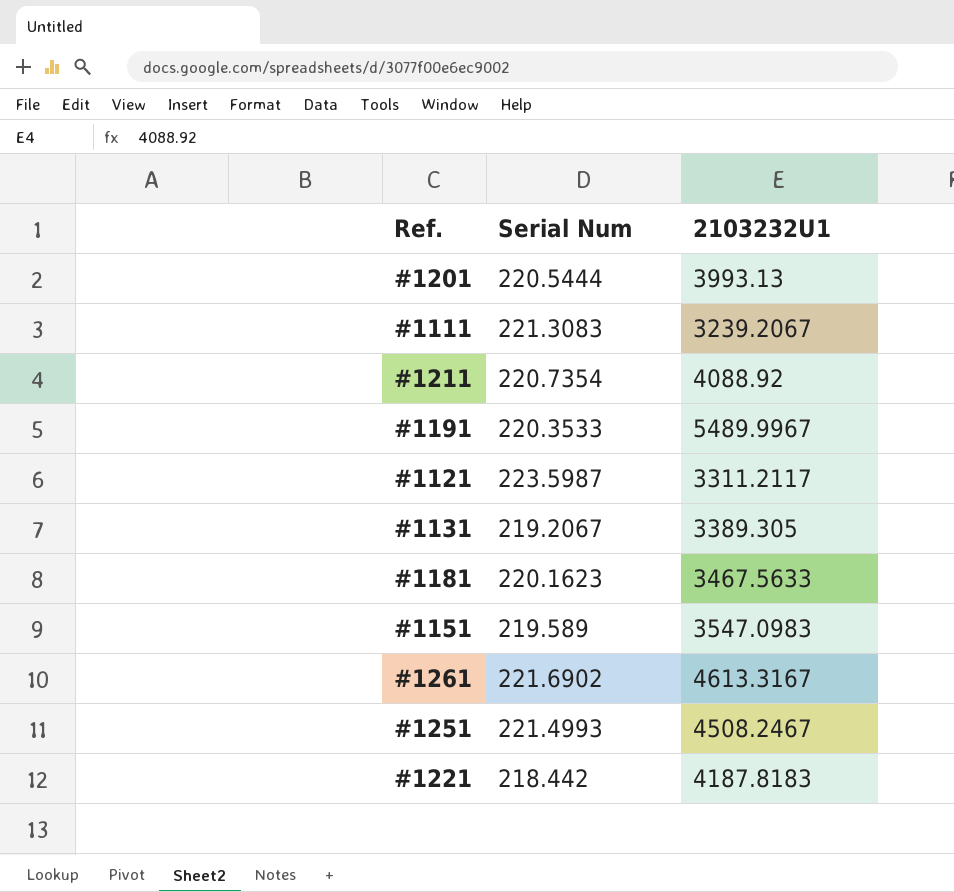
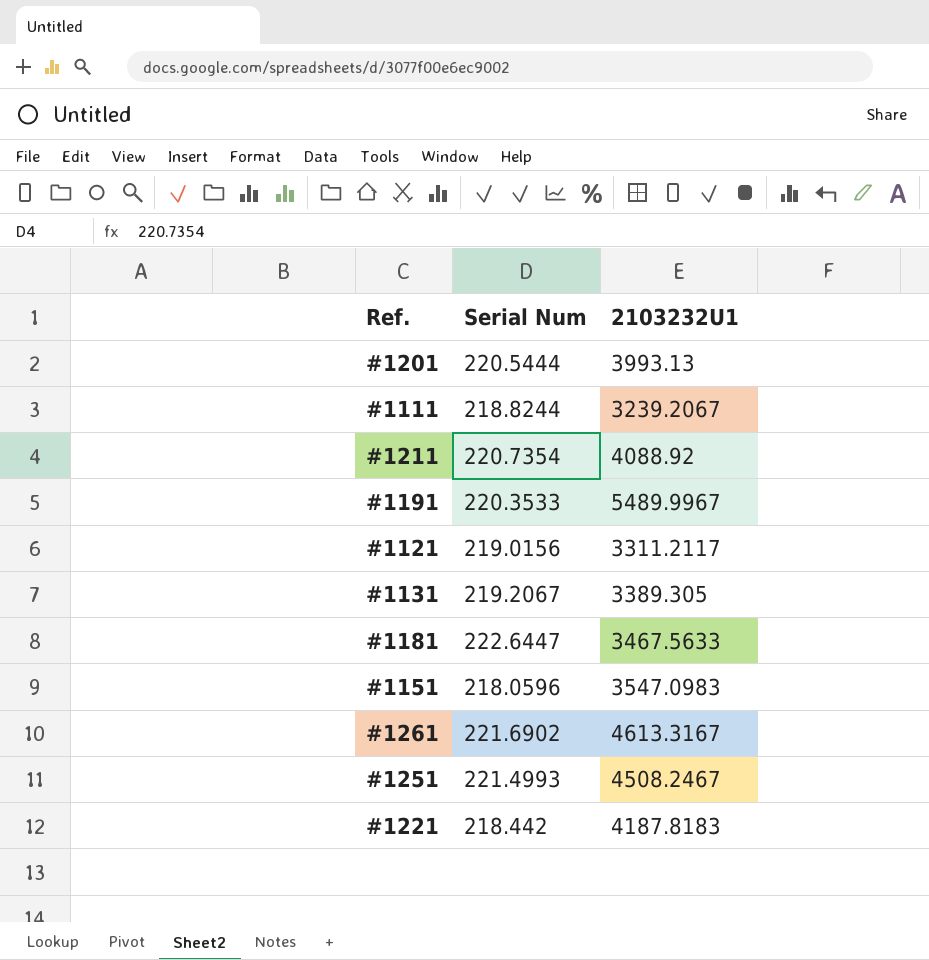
#1111 | Serial Num: 221.3083 -> 218.8244
#1121 | Serial Num: 223.5987 -> 219.0156
#1181 | Serial Num: 220.1623 -> 222.6447
#1151 | Serial Num: 219.589 -> 218.0596

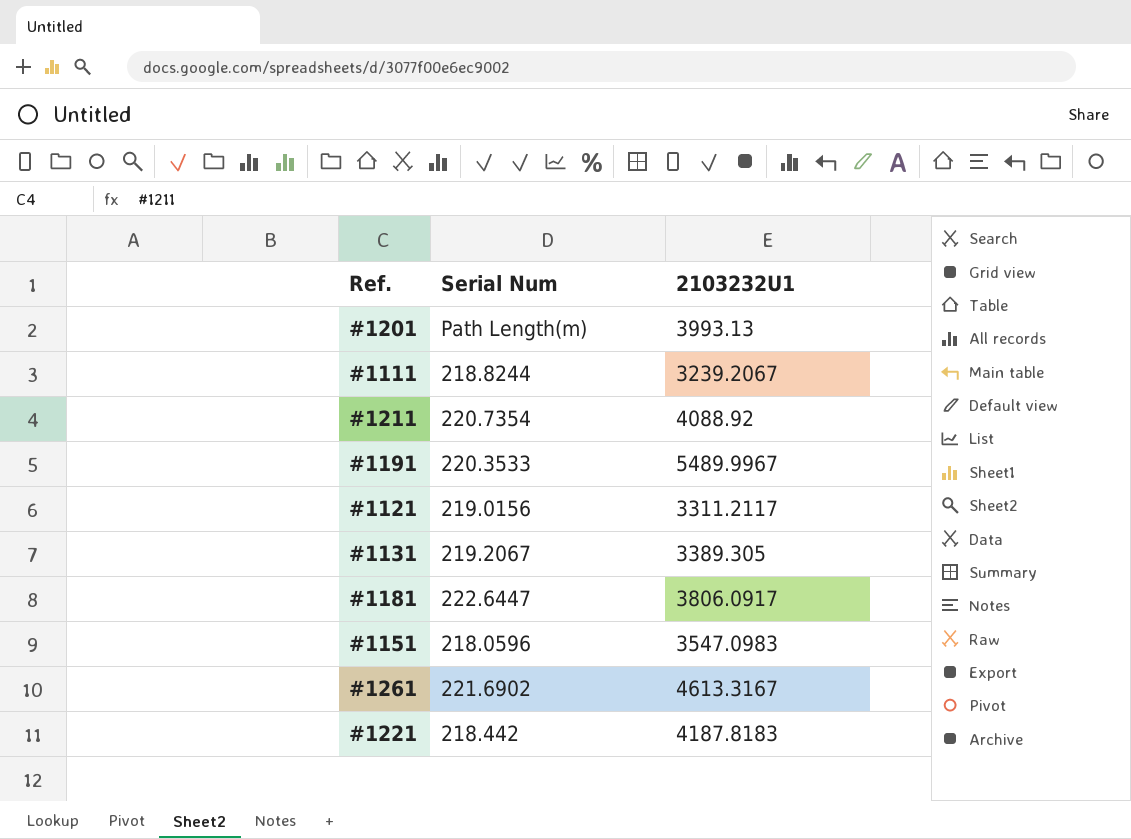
row #1251: 221.4993 | 4508.2467 -> none
#1201 | Serial Num: 220.5444 -> Path Length(m)
#1181 | 2103232U1: 3467.5633 -> 3806.0917

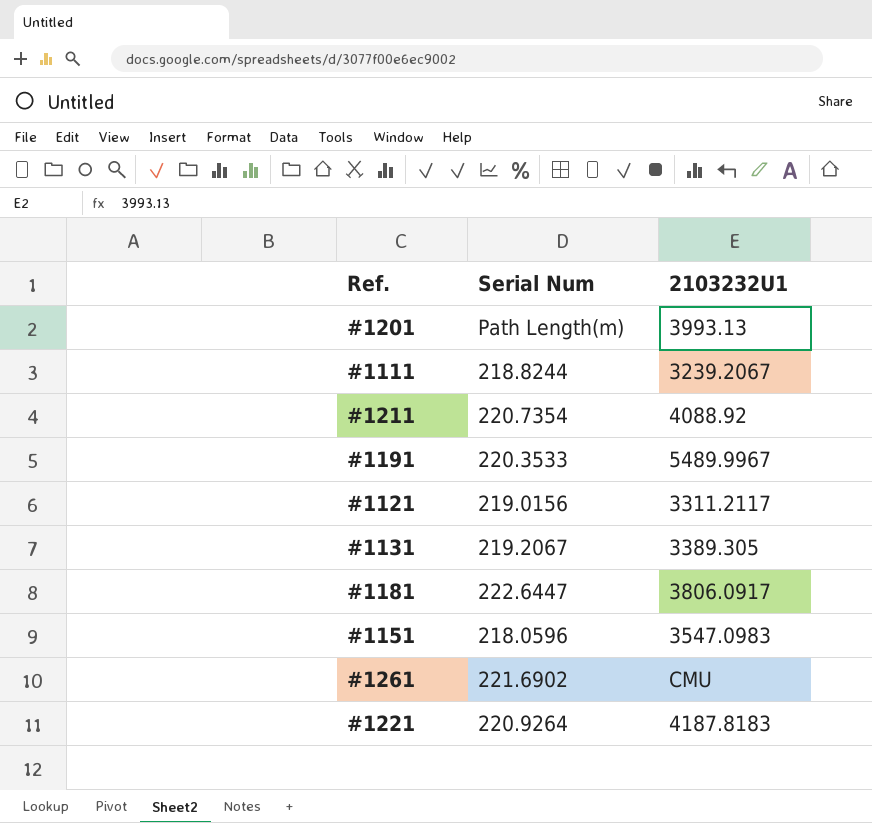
#1261 | 2103232U1: 4613.3167 -> CMU
#1221 | Serial Num: 218.442 -> 220.9264

